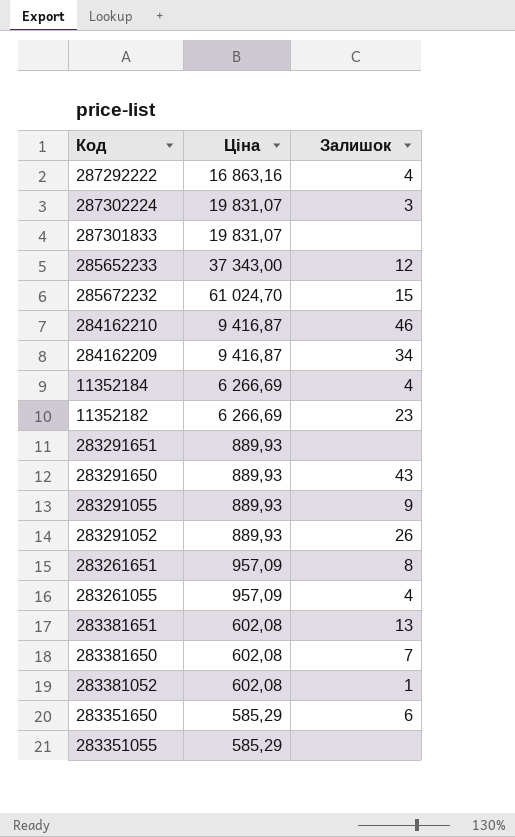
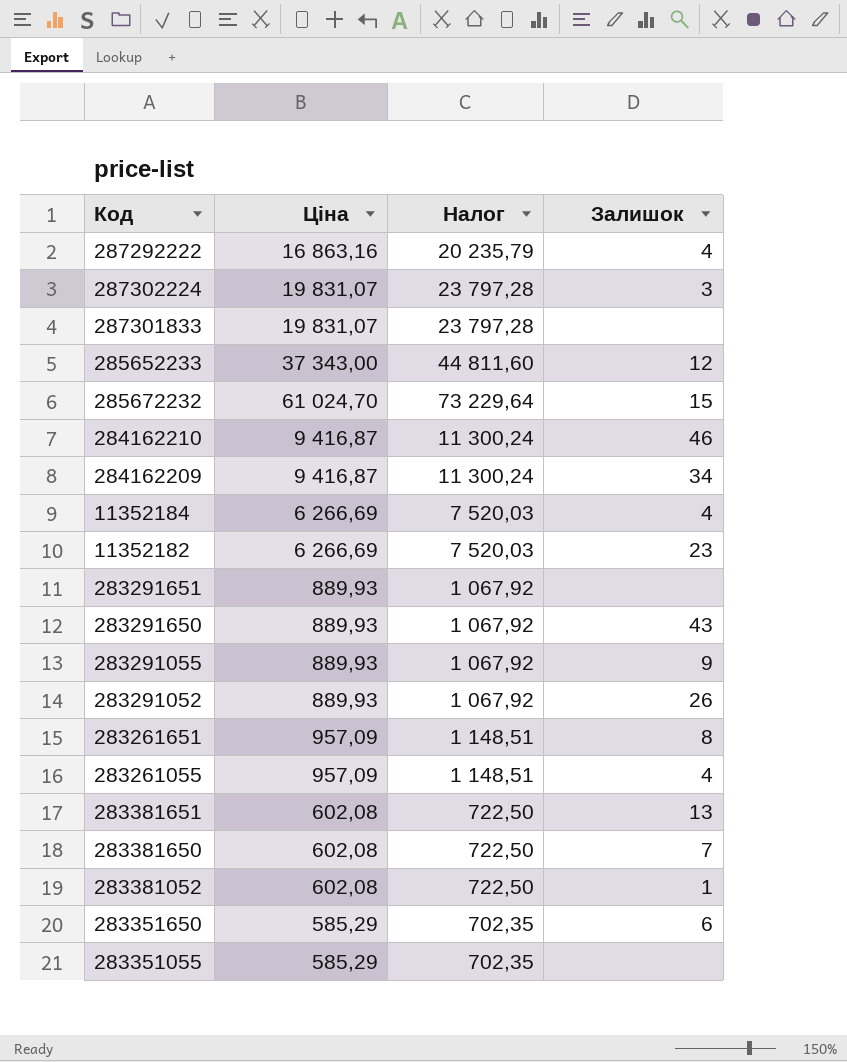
column Налог | formula: none -> [Ціна] * 1,2

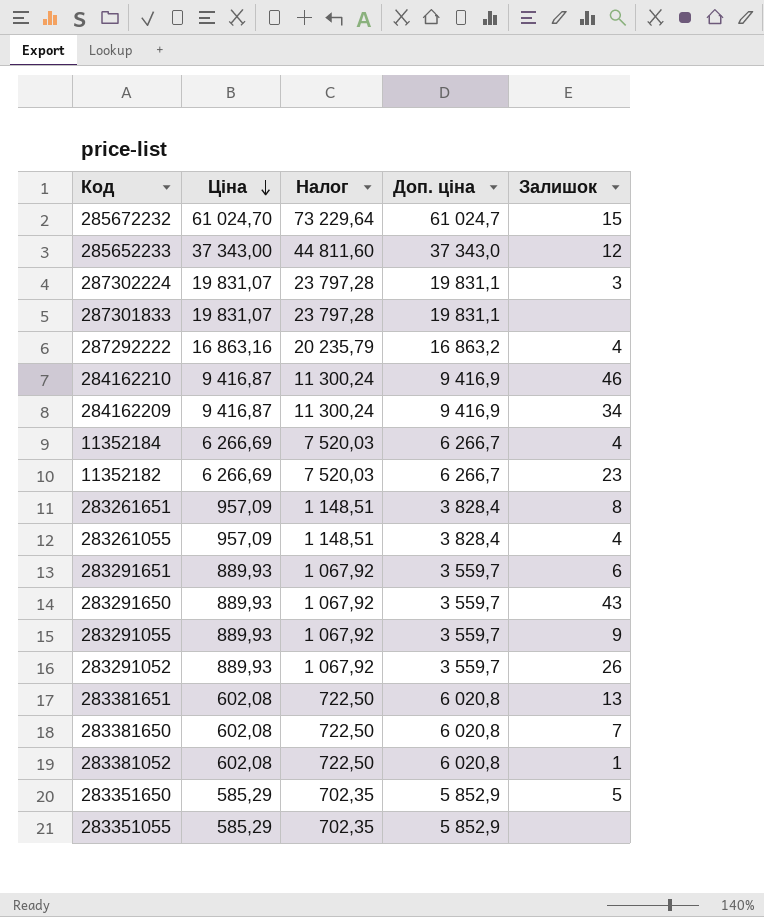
row order: none -> Ціна descending
column Доп. ціна | position: none -> 4
283291651 | Залишок: none -> 6
283351650 | Залишок: 6 -> 5

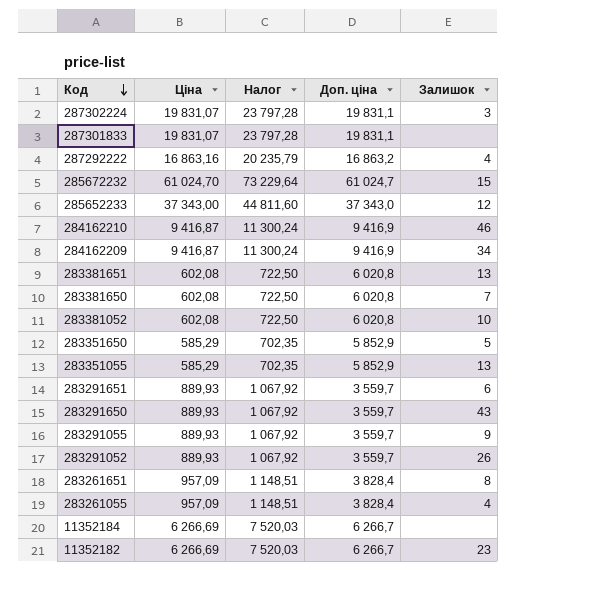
row order: Ціна descending -> Код descending
283381052 | Залишок: 1 -> 10
283351055 | Залишок: none -> 13
11352184 | Залишок: 4 -> none

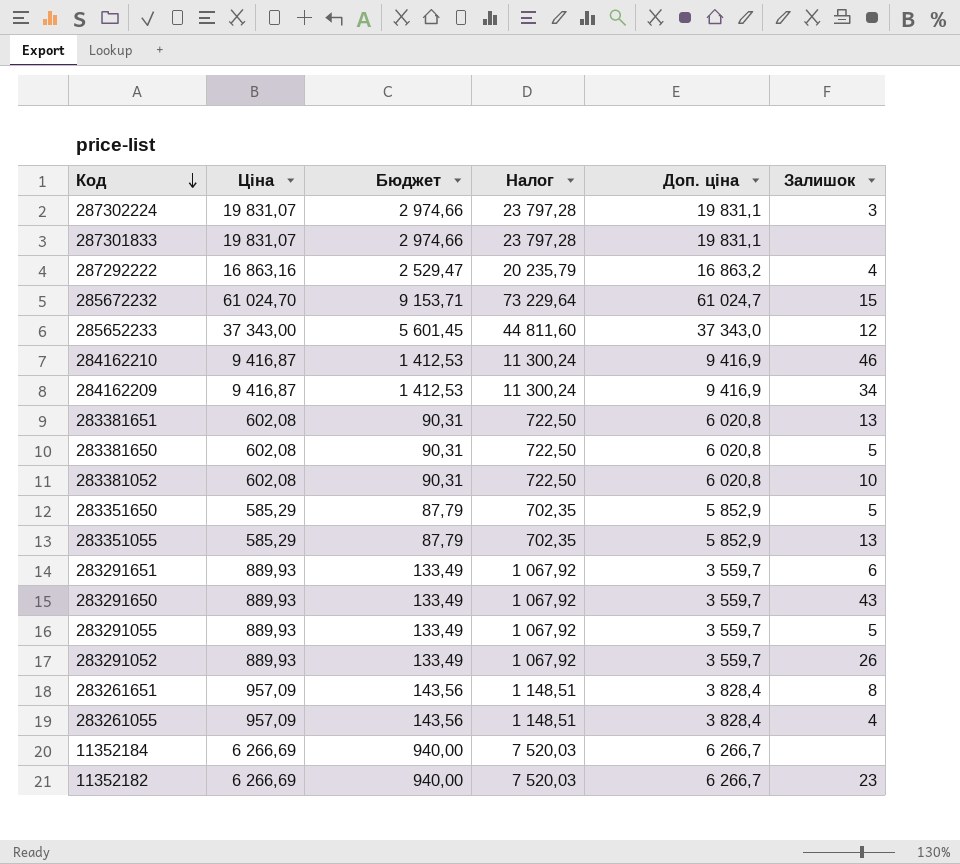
column Бюджет | formula: none -> [Ціна] * 0,15
283381650 | Залишок: 7 -> 5
283291055 | Залишок: 9 -> 5

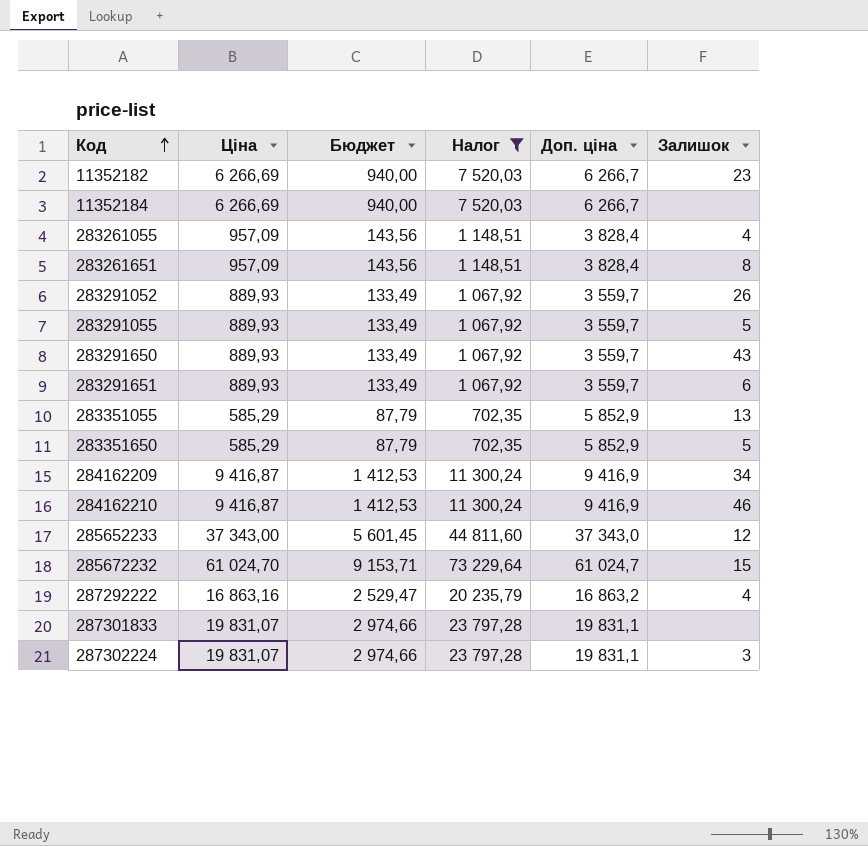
filter: none -> Налог != 722,50
row order: Код descending -> Код ascending

